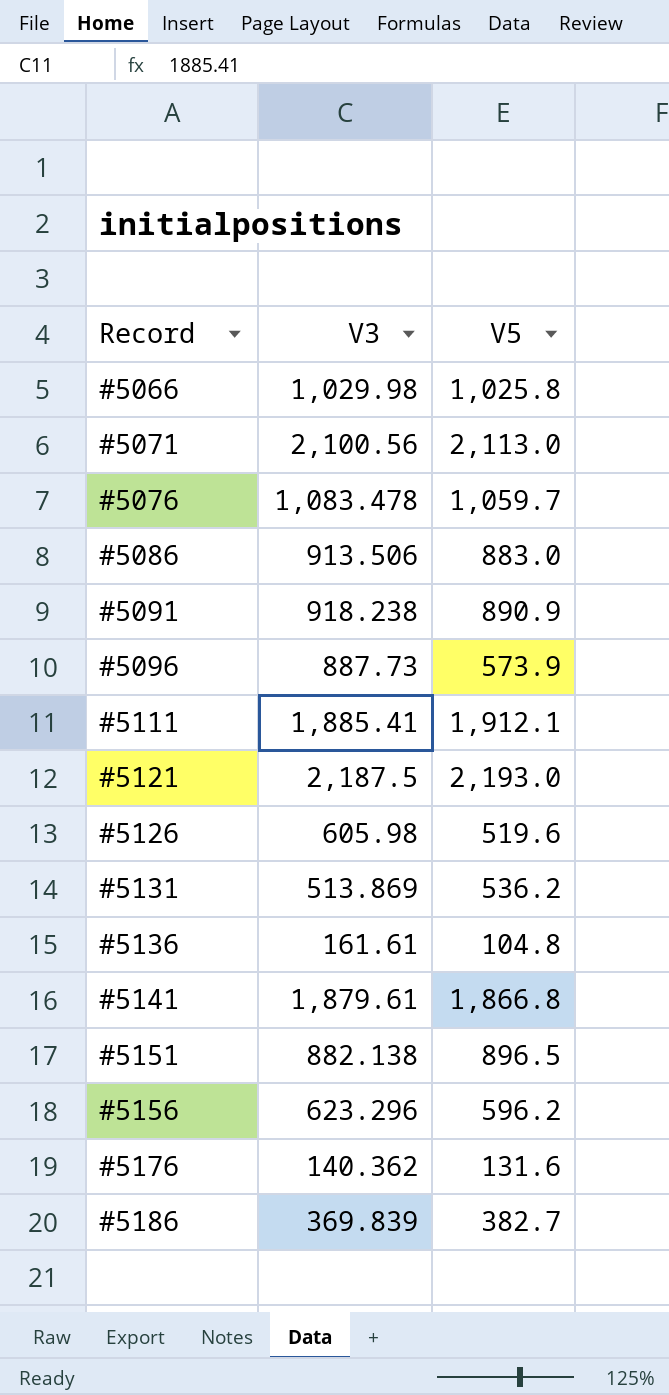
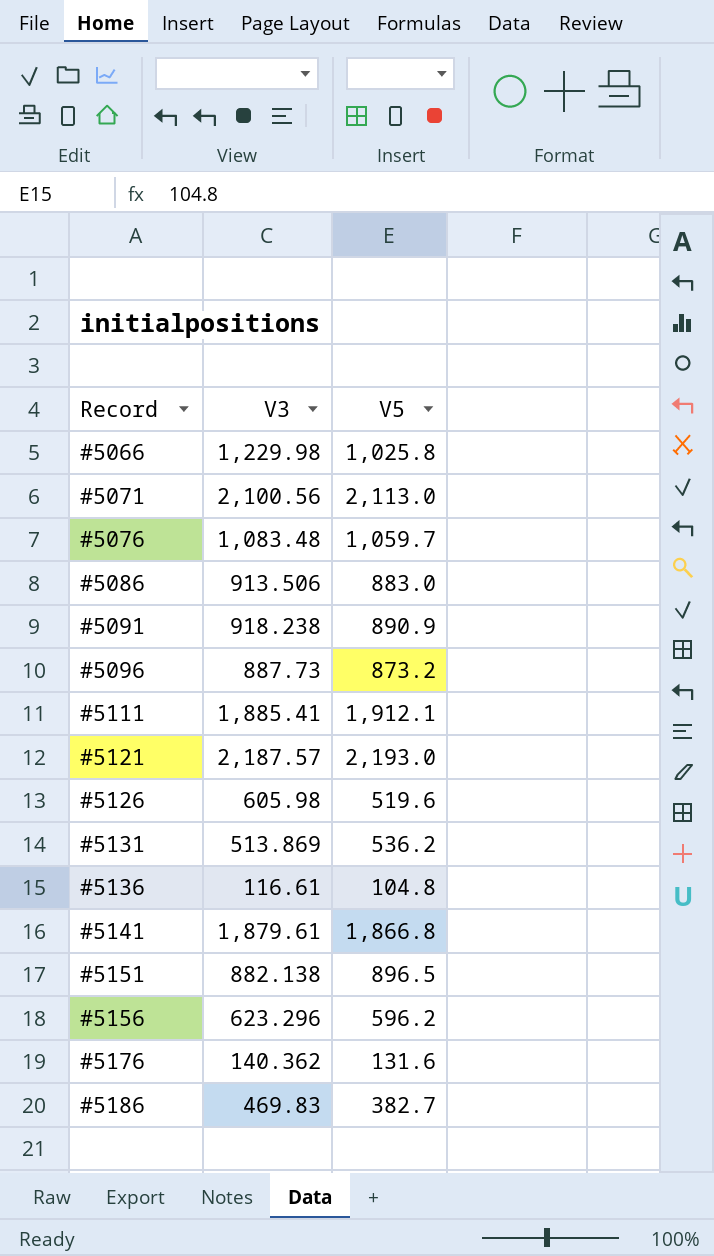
#5066 | V3: 1,029.98 -> 1,229.98
#5076 | V3: 1,083.478 -> 1,083.48
#5096 | V5: 573.9 -> 873.2
#5121 | V3: 2,187.5 -> 2,187.57
#5136 | V3: 161.61 -> 116.61
#5186 | V3: 369.839 -> 469.83

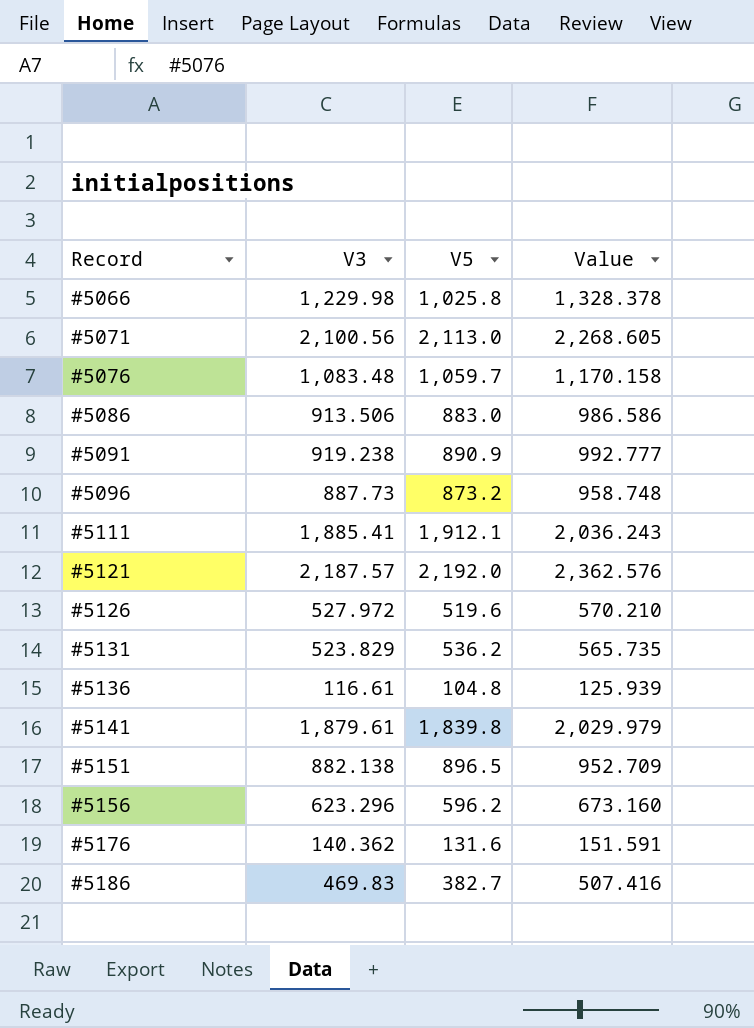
column Value | formula: none -> [V3] * 1.08
#5091 | V3: 918.238 -> 919.238
#5121 | V5: 2,193.0 -> 2,192.0
#5126 | V3: 605.98 -> 527.972
#5131 | V3: 513.869 -> 523.829
#5141 | V5: 1,866.8 -> 1,839.8

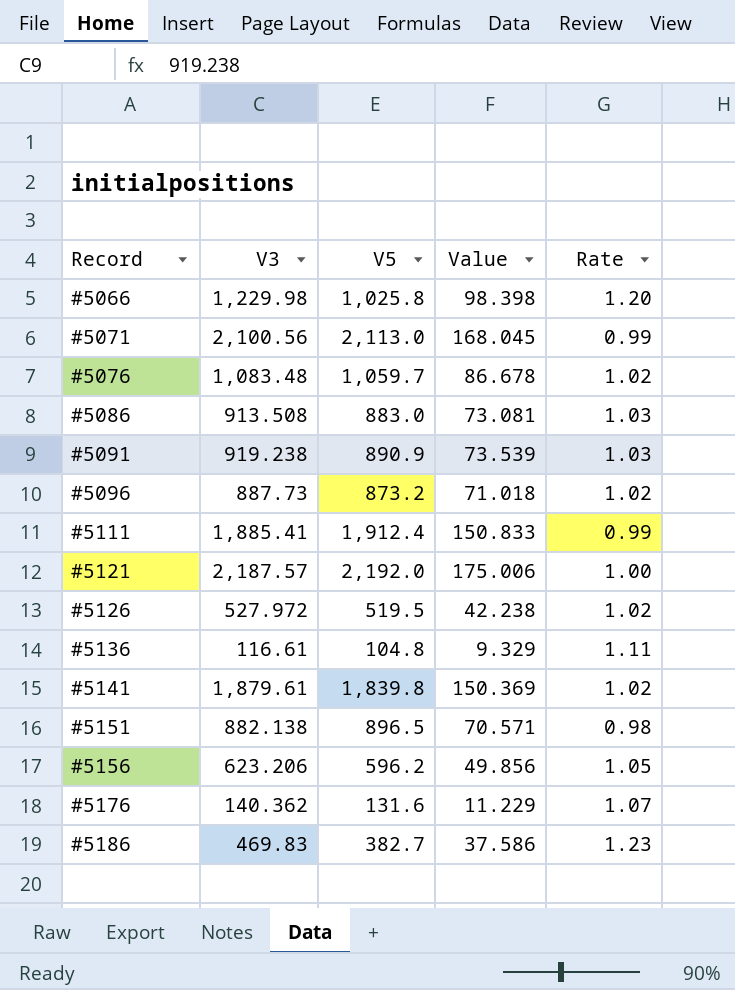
column Value | formula: [V3] * 1.08 -> [V3] * 0.08
column Rate | formula: none -> [V3] / [V5]
row #5131: 523.829 | 536.2 | 565.735 -> none
#5086 | V3: 913.506 -> 913.508
#5111 | V5: 1,912.1 -> 1,912.4
#5126 | V5: 519.6 -> 519.5
#5156 | V3: 623.296 -> 623.206

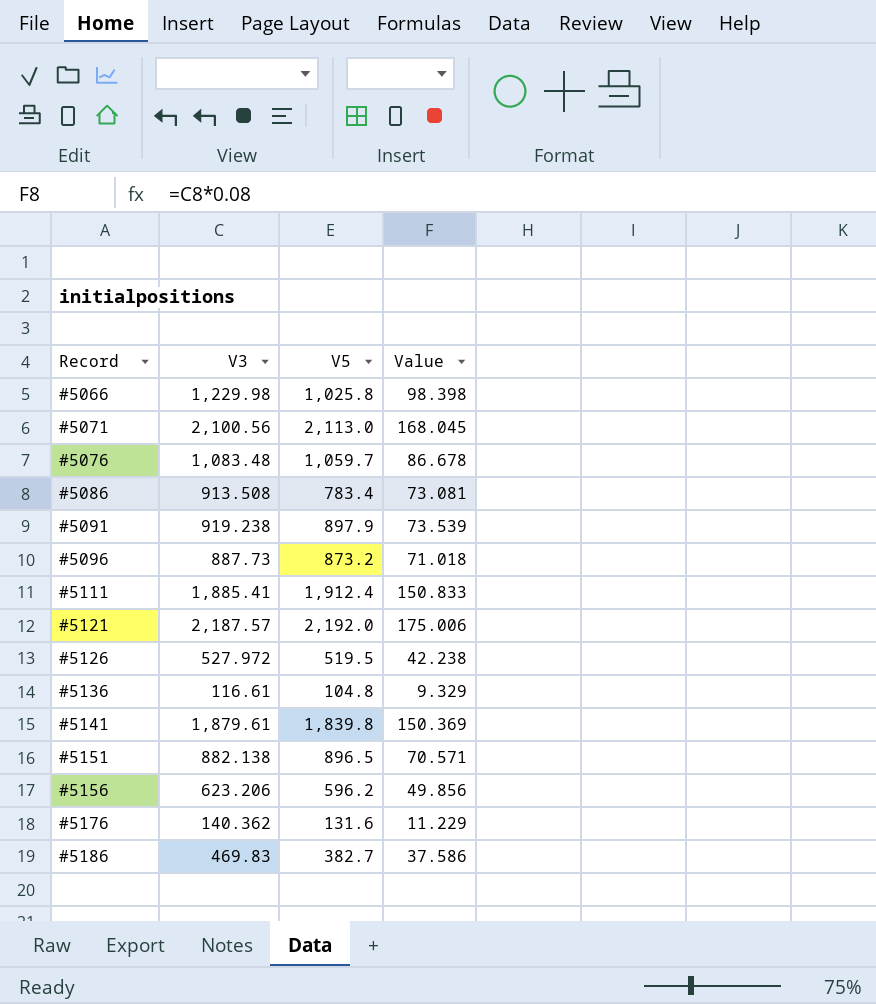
column Rate | formula: [V3] / [V5] -> none
#5086 | V5: 883.0 -> 783.4
#5091 | V5: 890.9 -> 897.9

